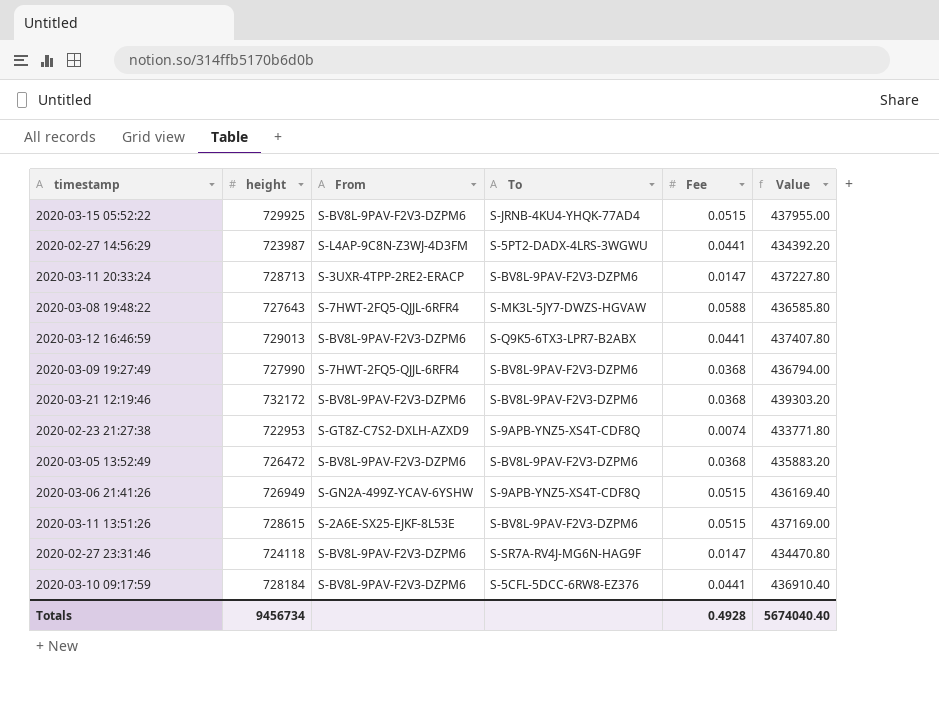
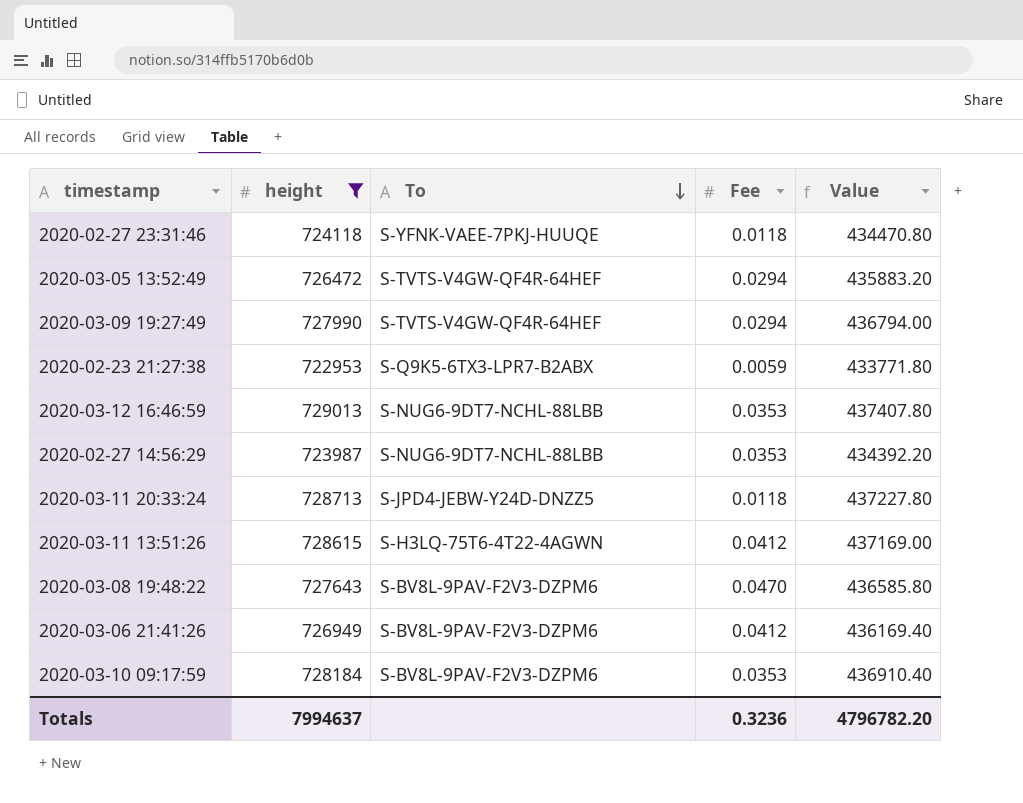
filter: none -> height <= 729013
row order: none -> To descending
column From | position: 3 -> none
2020-02-27 23:31:46 | To: S-SR7A-RV4J-MG6N-HAG9F -> S-YFNK-VAEE-7PKJ-HUUQE
2020-02-27 23:31:46 | Fee: 0.0147 -> 0.0118
2020-03-05 13:52:49 | To: S-BV8L-9PAV-F2V3-DZPM6 -> S-TVTS-V4GW-QF4R-64HEF
2020-03-05 13:52:49 | Fee: 0.0368 -> 0.0294
2020-03-09 19:27:49 | To: S-BV8L-9PAV-F2V3-DZPM6 -> S-TVTS-V4GW-QF4R-64HEF
2020-03-09 19:27:49 | Fee: 0.0368 -> 0.0294
2020-02-23 21:27:38 | To: S-9APB-YNZ5-XS4T-CDF8Q -> S-Q9K5-6TX3-LPR7-B2ABX
2020-02-23 21:27:38 | Fee: 0.0074 -> 0.0059
2020-03-12 16:46:59 | To: S-Q9K5-6TX3-LPR7-B2ABX -> S-NUG6-9DT7-NCHL-88LBB
2020-03-12 16:46:59 | Fee: 0.0441 -> 0.0353
2020-02-27 14:56:29 | To: S-5PT2-DADX-4LRS-3WGWU -> S-NUG6-9DT7-NCHL-88LBB
2020-02-27 14:56:29 | Fee: 0.0441 -> 0.0353
2020-03-11 20:33:24 | To: S-BV8L-9PAV-F2V3-DZPM6 -> S-JPD4-JEBW-Y24D-DNZZ5
2020-03-11 20:33:24 | Fee: 0.0147 -> 0.0118
2020-03-11 13:51:26 | To: S-BV8L-9PAV-F2V3-DZPM6 -> S-H3LQ-75T6-4T22-4AGWN
2020-03-11 13:51:26 | Fee: 0.0515 -> 0.0412
2020-03-08 19:48:22 | To: S-MK3L-5JY7-DWZS-HGVAW -> S-BV8L-9PAV-F2V3-DZPM6
2020-03-08 19:48:22 | Fee: 0.0588 -> 0.0470
2020-03-06 21:41:26 | To: S-9APB-YNZ5-XS4T-CDF8Q -> S-BV8L-9PAV-F2V3-DZPM6
2020-03-06 21:41:26 | Fee: 0.0515 -> 0.0412
2020-03-10 09:17:59 | To: S-5CFL-5DCC-6RW8-EZ376 -> S-BV8L-9PAV-F2V3-DZPM6
2020-03-10 09:17:59 | Fee: 0.0441 -> 0.0353
Totals | height: 9456734 -> 7994637
Totals | Fee: 0.4928 -> 0.3236
Totals | Value: 5674040.40 -> 4796782.20

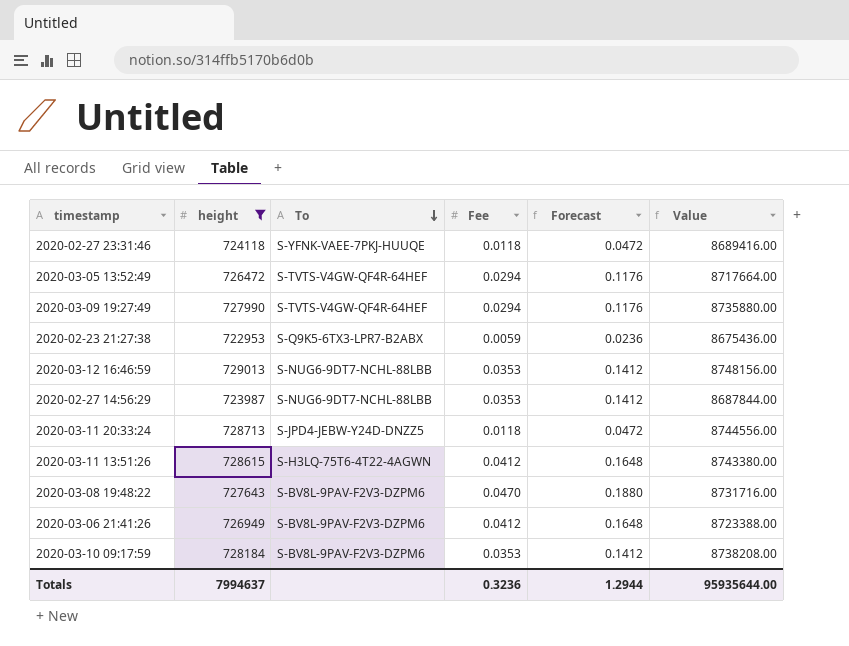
column Forecast | formula: none -> [Fee] * 4
column Value | formula: [height] * 0.6 -> [height] * 12
Totals | Value: 4796782.20 -> 95935644.00

